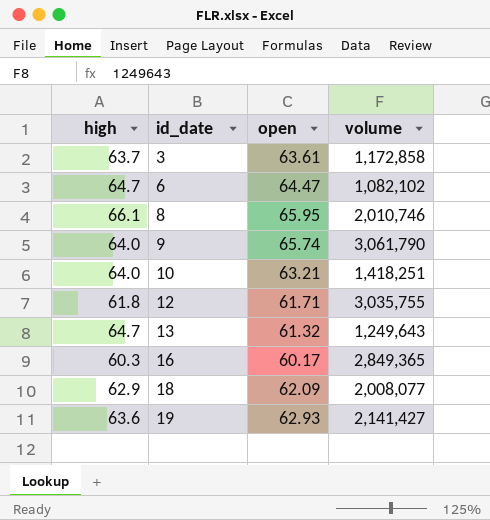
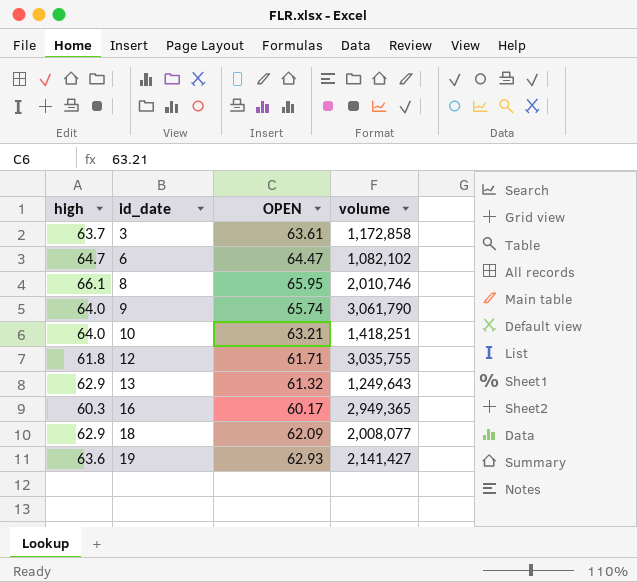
column name: open -> OPEN
13 | high: 64.7 -> 62.9
16 | volume: 2,849,365 -> 2,949,365

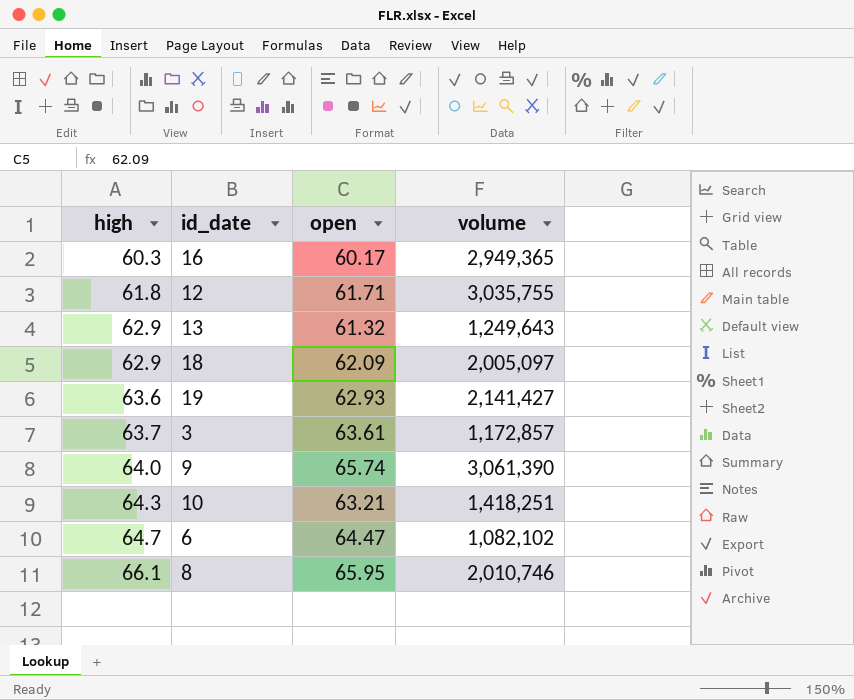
row order: id_date ascending -> high ascending
column name: OPEN -> open
18 | volume: 2,008,077 -> 2,005,097
3 | volume: 1,172,858 -> 1,172,857
9 | volume: 3,061,790 -> 3,061,390
10 | high: 64.0 -> 64.3

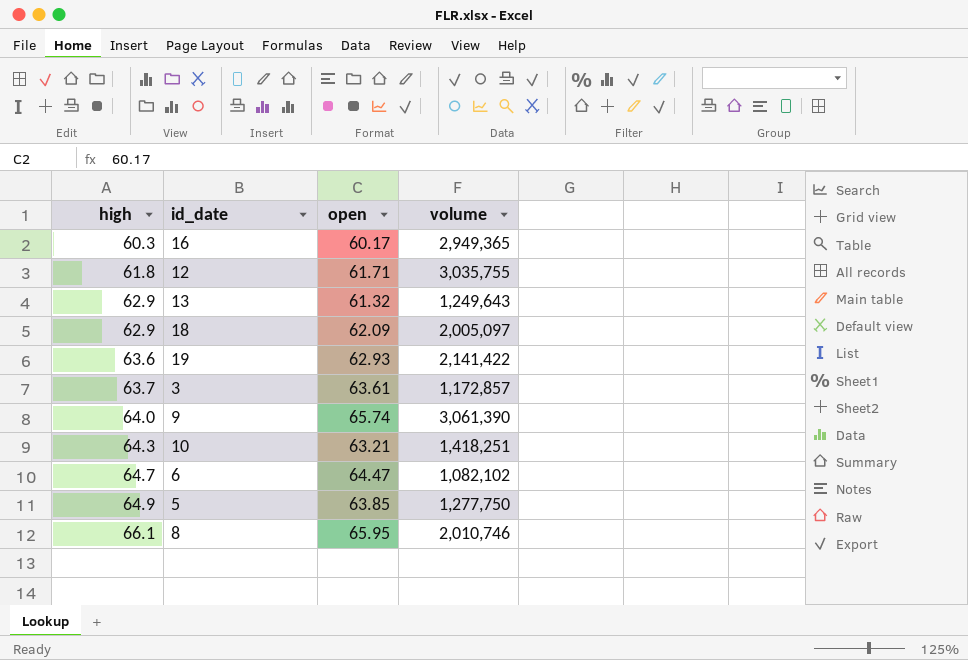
19 | volume: 2,141,427 -> 2,141,422
row 5: none -> 64.9 | 63.85 | 1,277,750

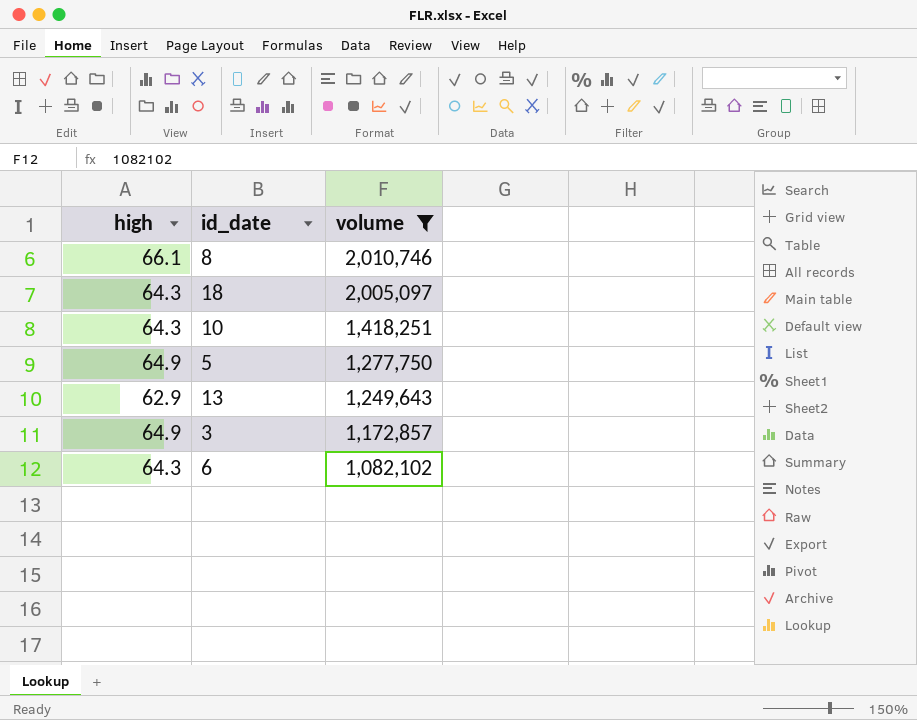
filter: none -> volume <= 2,010,746
row order: high ascending -> volume descending
column open | position: 3 -> none
18 | high: 62.9 -> 64.3
3 | high: 63.7 -> 64.9
6 | high: 64.7 -> 64.3

